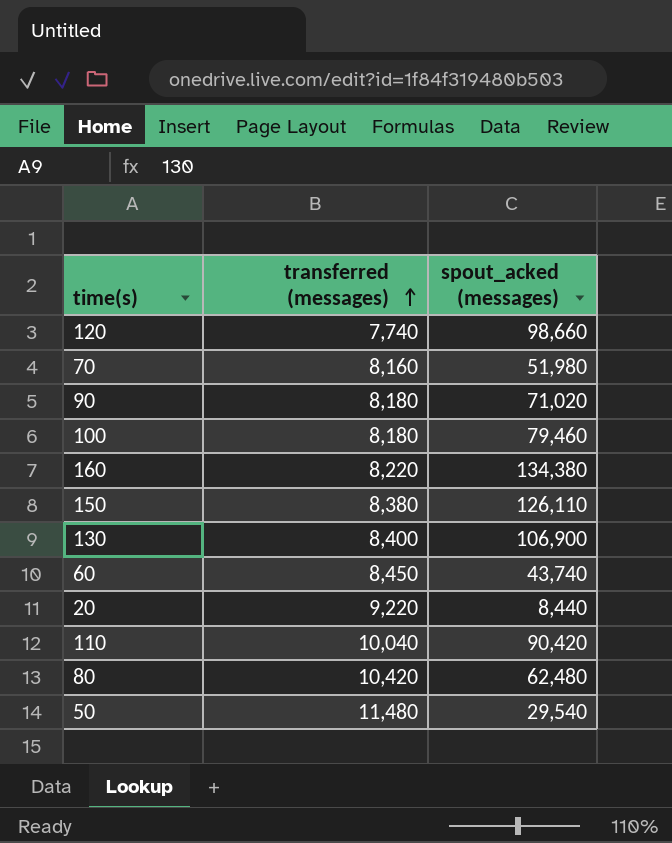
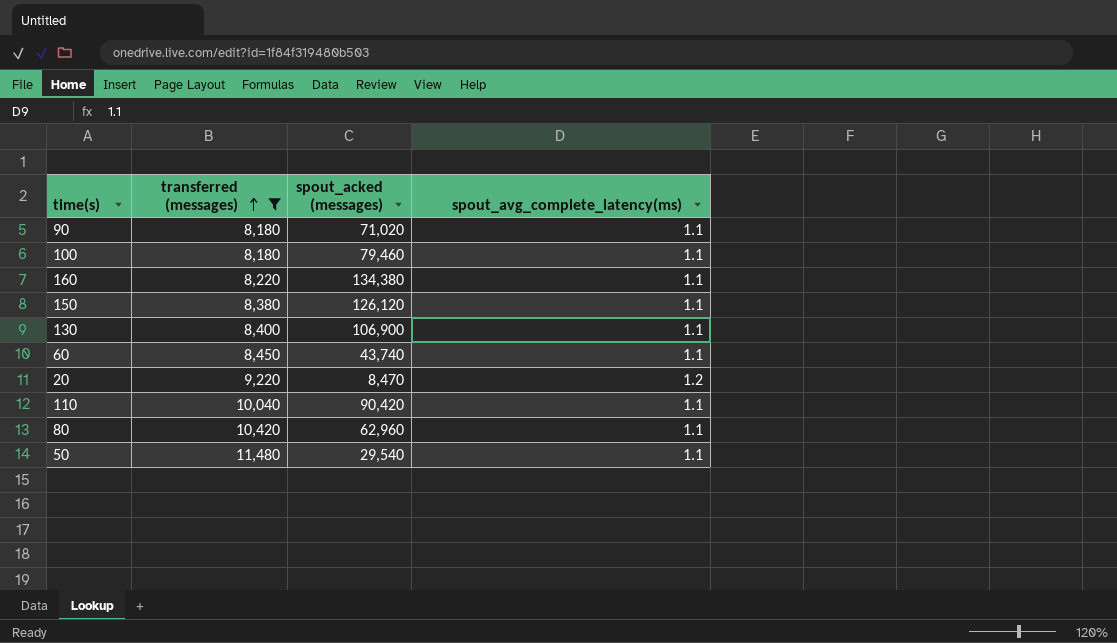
filter: none -> transferred (messages) >= 8,180
column spout_avg_complete_latency(ms) | position: none -> 4
150 | spout_acked (messages): 126,110 -> 126,120
20 | spout_acked (messages): 8,440 -> 8,470
80 | spout_acked (messages): 62,480 -> 62,960

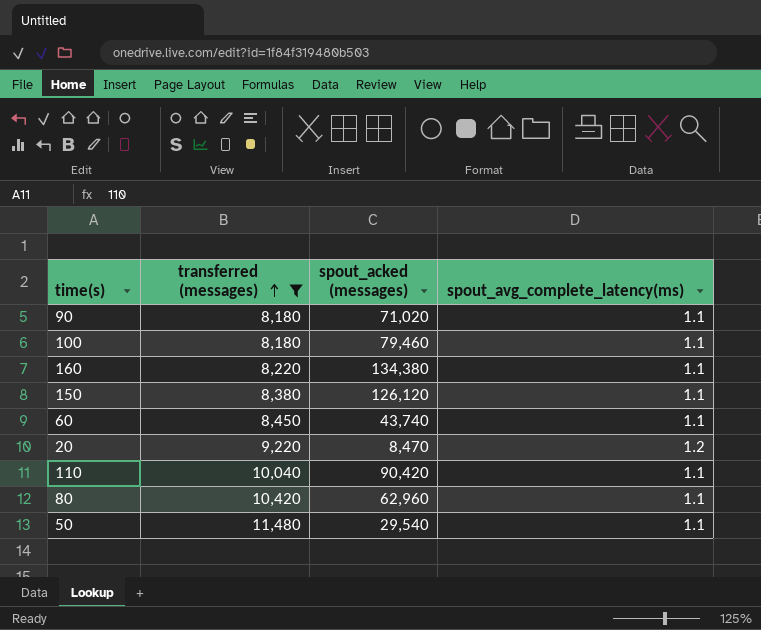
row 130: 8,400 | 106,900 | 1.1 -> none

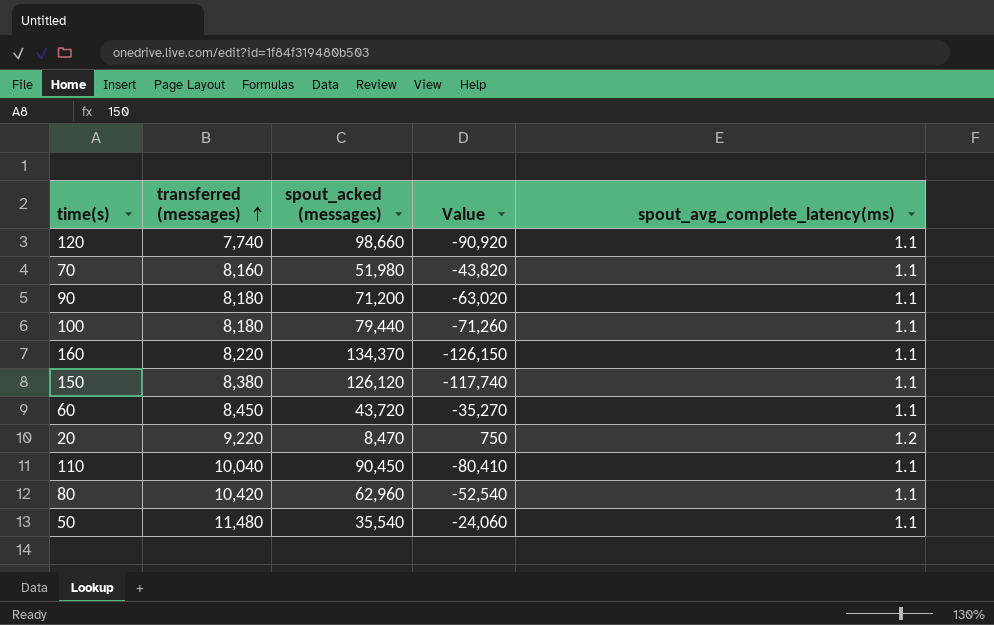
filter: transferred (messages) >= 8,180 -> none
column Value | formula: none -> [transferred (messages)] - [spout_acked (messages)]
90 | spout_acked (messages): 71,020 -> 71,200
100 | spout_acked (messages): 79,460 -> 79,440
160 | spout_acked (messages): 134,380 -> 134,370
60 | spout_acked (messages): 43,740 -> 43,720
110 | spout_acked (messages): 90,420 -> 90,450
50 | spout_acked (messages): 29,540 -> 35,540

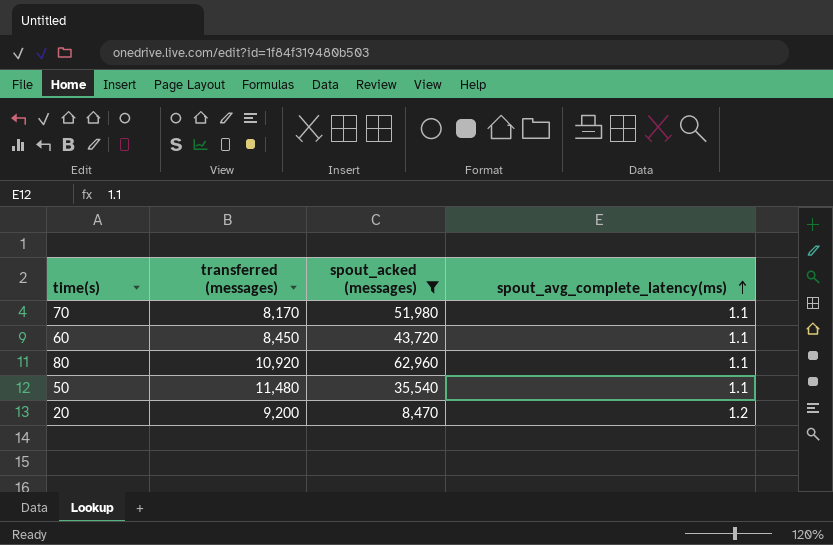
filter: none -> spout_acked (messages) <= 62,960
row order: transferred (messages) ascending -> spout_avg_complete_latency(ms) ascending
column Value | formula: [transferred (messages)] - [spout_acked (messages)] -> none
70 | transferred (messages): 8,160 -> 8,170
80 | transferred (messages): 10,420 -> 10,920
20 | transferred (messages): 9,220 -> 9,200

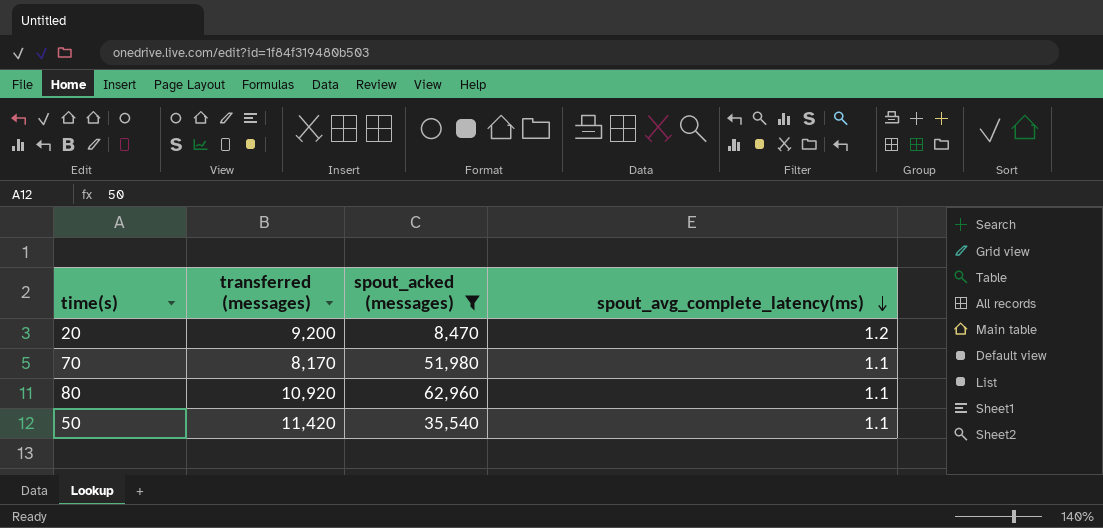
row order: spout_avg_complete_latency(ms) ascending -> spout_avg_complete_latency(ms) descending
row 60: 8,450 | 43,720 | 1.1 -> none
50 | transferred (messages): 11,480 -> 11,420

